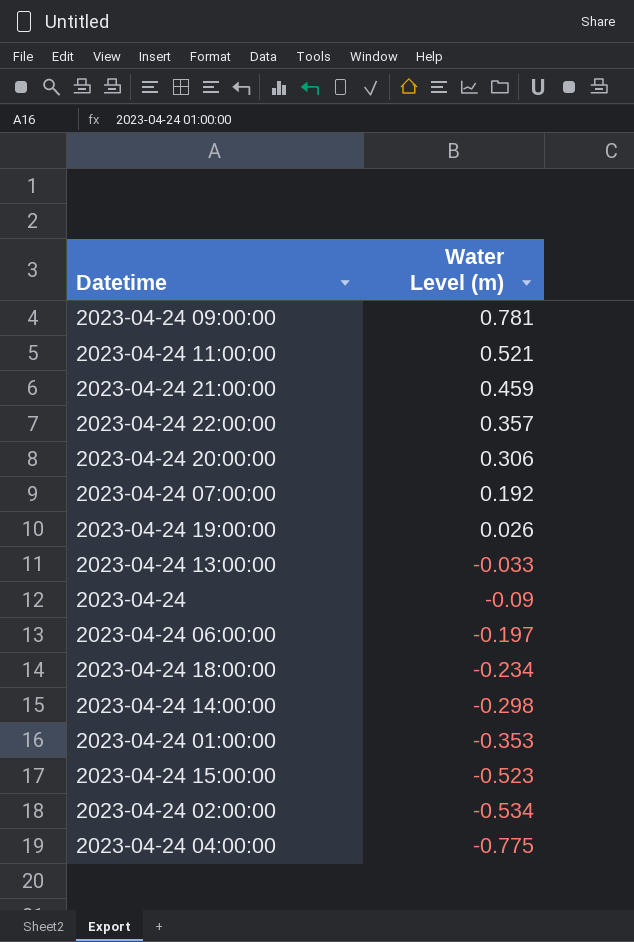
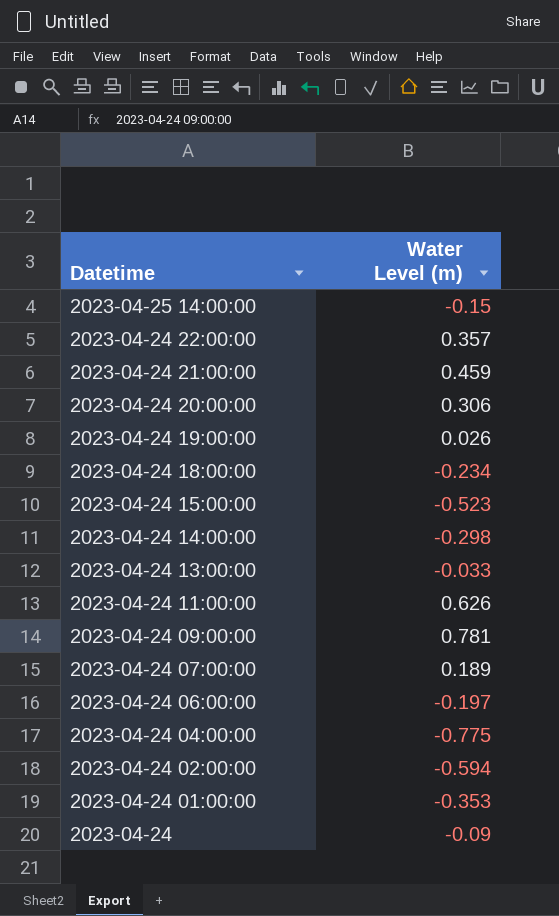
row order: Water Level (m) descending -> Datetime descending
row 2023-04-25 14:00:00: none -> -0.15
2023-04-24 11:00:00 | Water Level (m): 0.521 -> 0.626
2023-04-24 07:00:00 | Water Level (m): 0.192 -> 0.189
2023-04-24 02:00:00 | Water Level (m): -0.534 -> -0.594

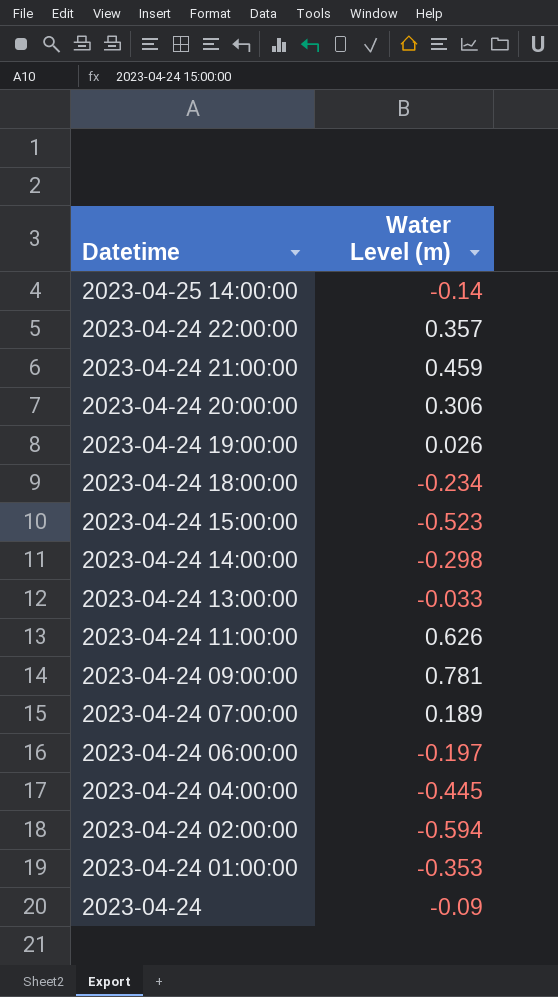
2023-04-25 14:00:00 | Water Level (m): -0.15 -> -0.14
2023-04-24 04:00:00 | Water Level (m): -0.775 -> -0.445

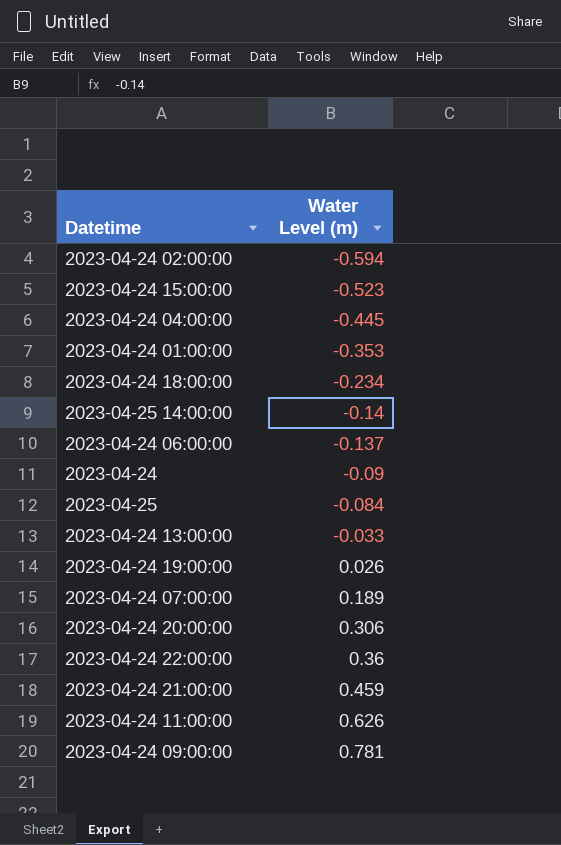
row order: Datetime descending -> Water Level (m) ascending
row 2023-04-24 14:00:00: -0.298 -> none
2023-04-24 06:00:00 | Water Level (m): -0.197 -> -0.137
row 2023-04-25: none -> -0.084
2023-04-24 22:00:00 | Water Level (m): 0.357 -> 0.36

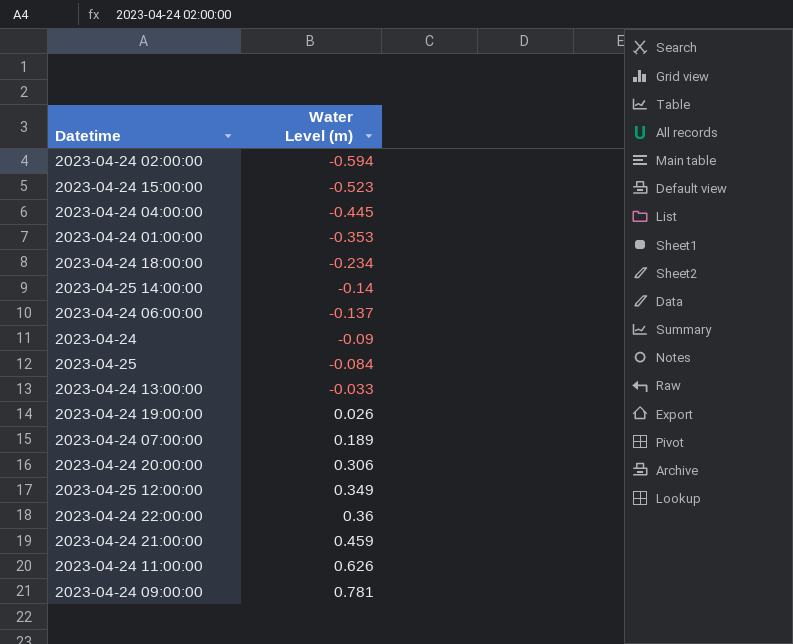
row 2023-04-25 12:00:00: none -> 0.349

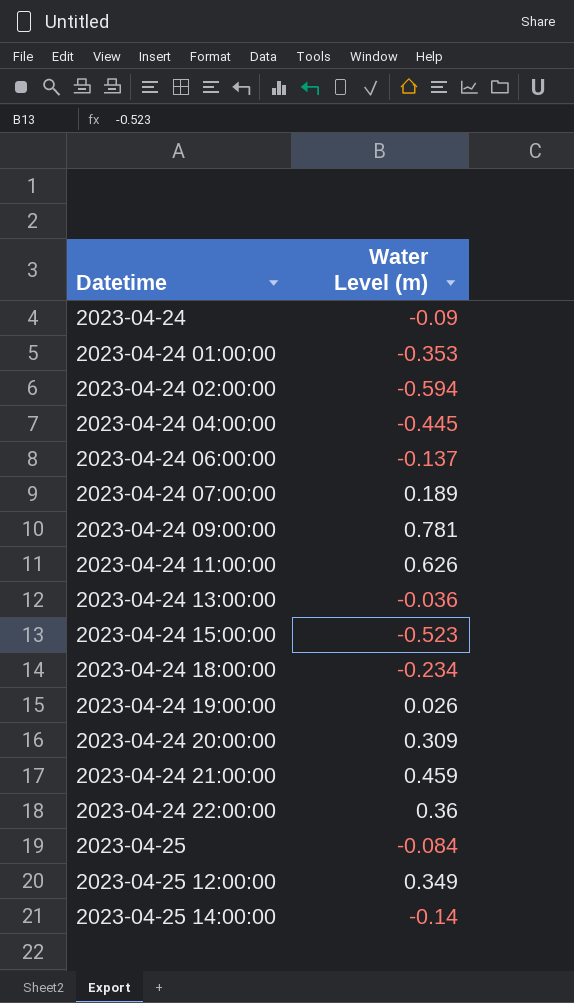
row order: Water Level (m) ascending -> Datetime ascending
2023-04-24 13:00:00 | Water Level (m): -0.033 -> -0.036
2023-04-24 20:00:00 | Water Level (m): 0.306 -> 0.309

